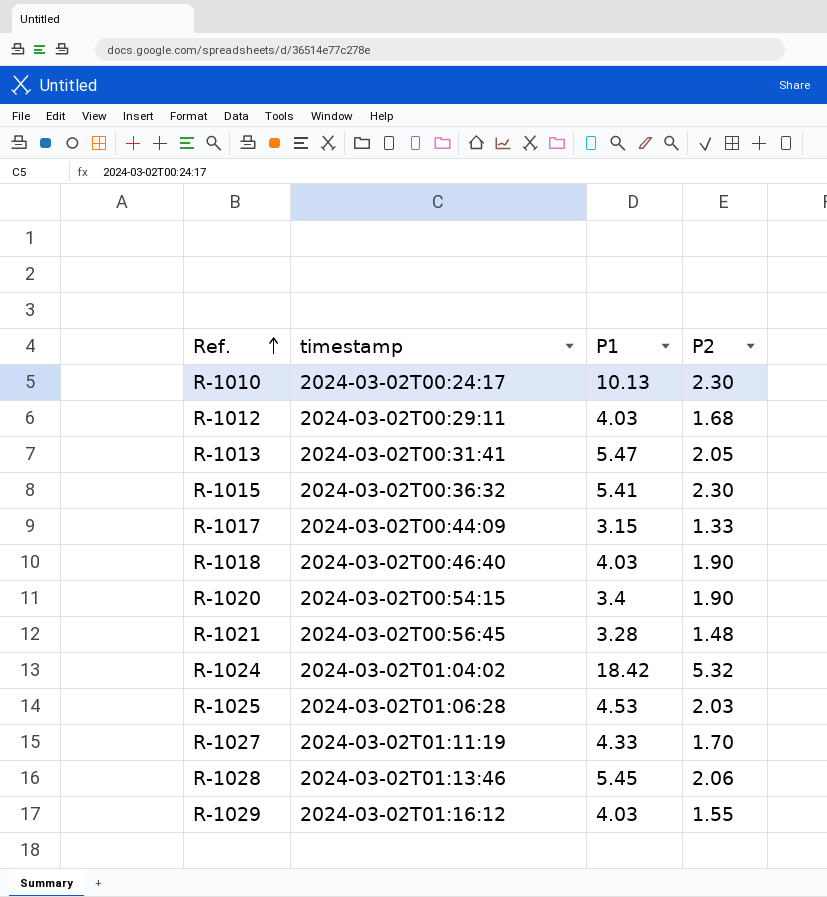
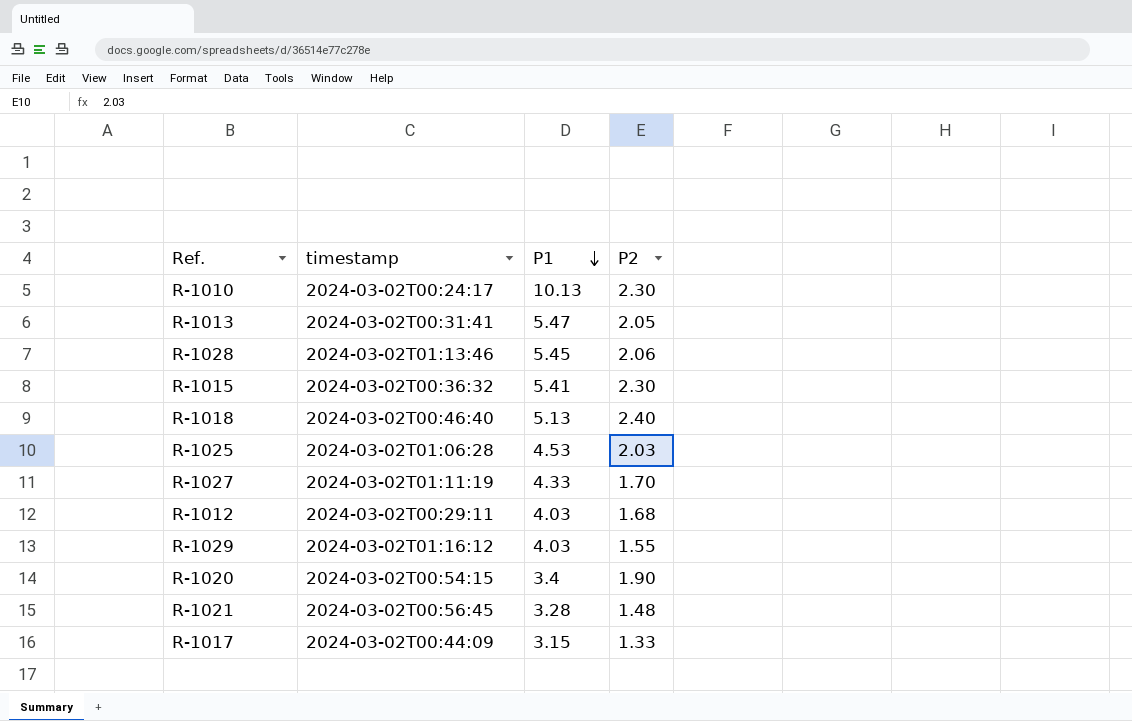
row order: Ref. ascending -> P1 descending
row R-1024: 2024-03-02T01:04:02 | 18.42 | 5.32 -> none
R-1018 | P1: 4.03 -> 5.13
R-1018 | P2: 1.90 -> 2.40

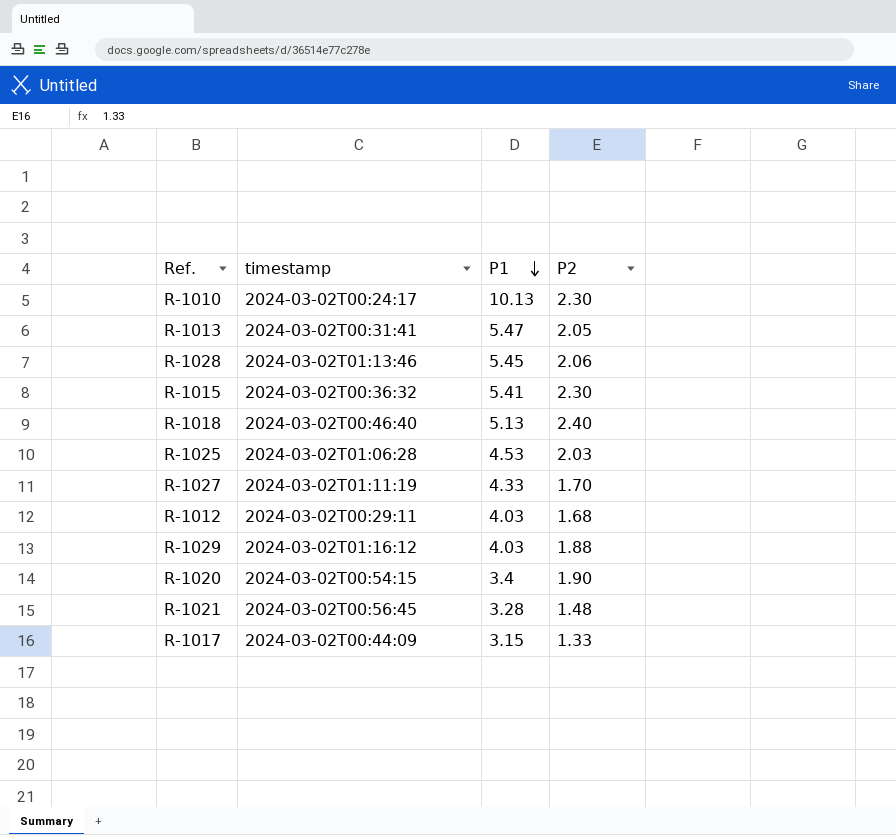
R-1029 | P2: 1.55 -> 1.88

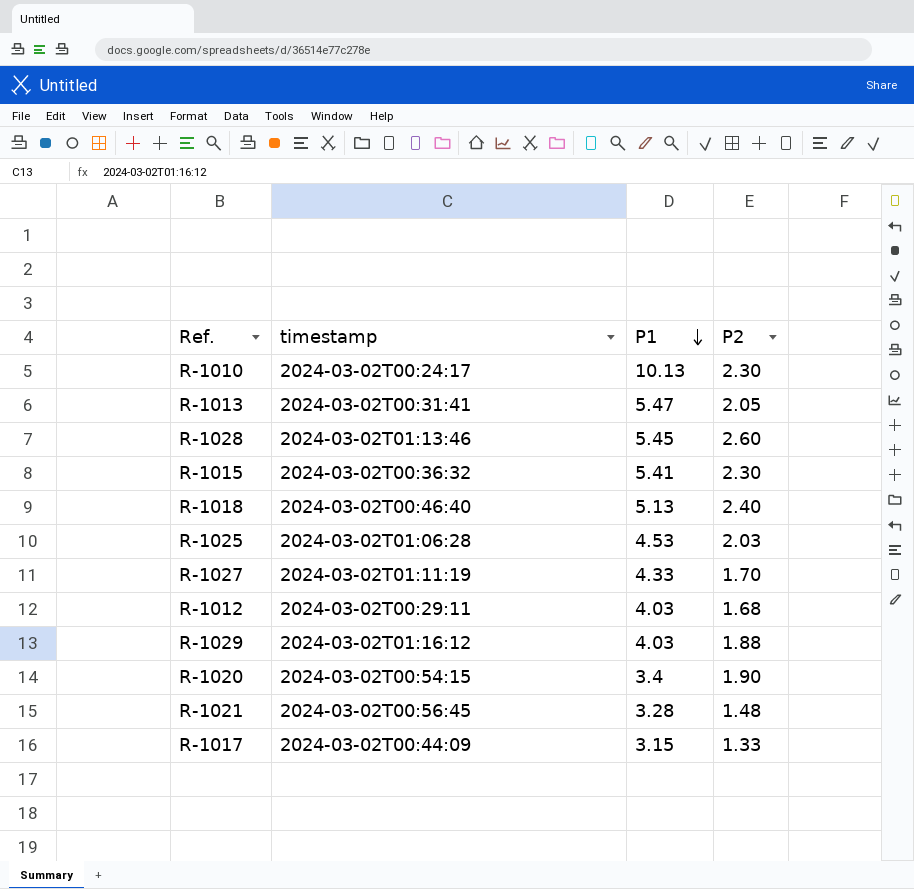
R-1028 | P2: 2.06 -> 2.60

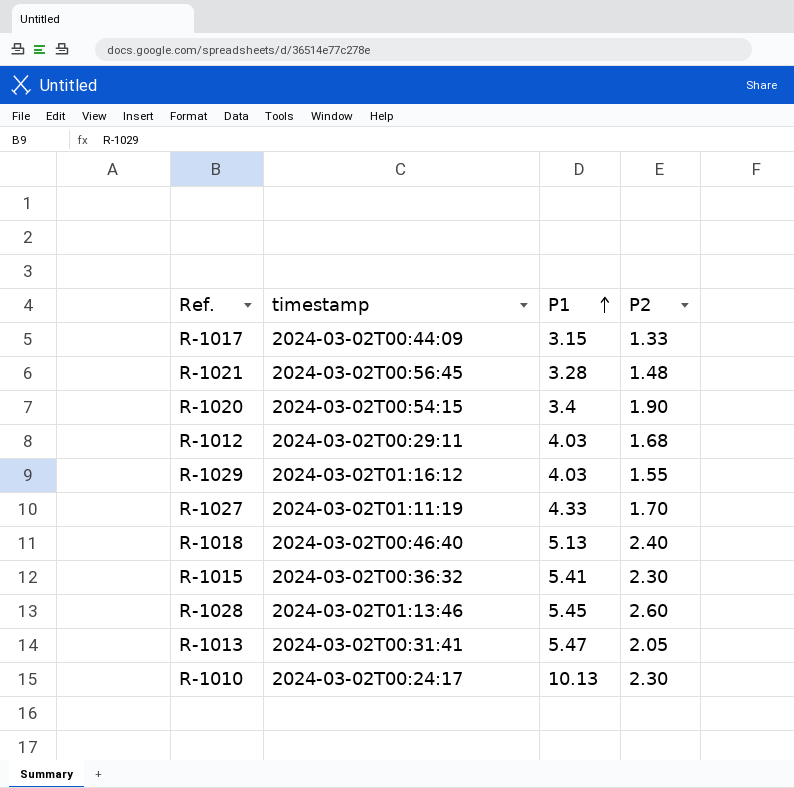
row order: P1 descending -> P1 ascending
row R-1025: 2024-03-02T01:06:28 | 4.53 | 2.03 -> none
R-1029 | P2: 1.88 -> 1.55

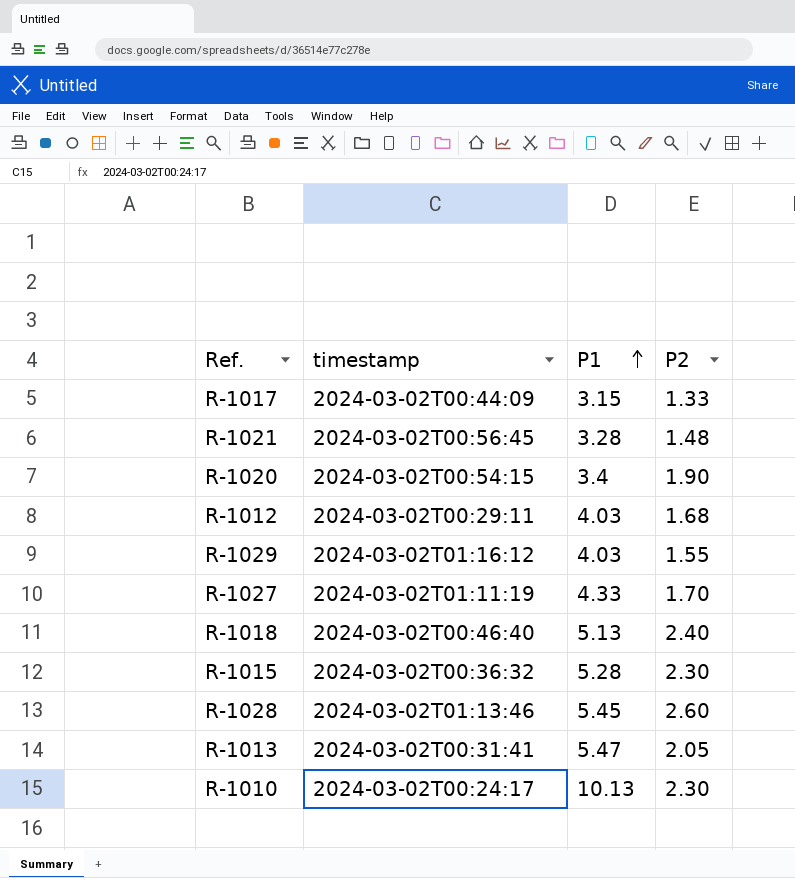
R-1015 | P1: 5.41 -> 5.28

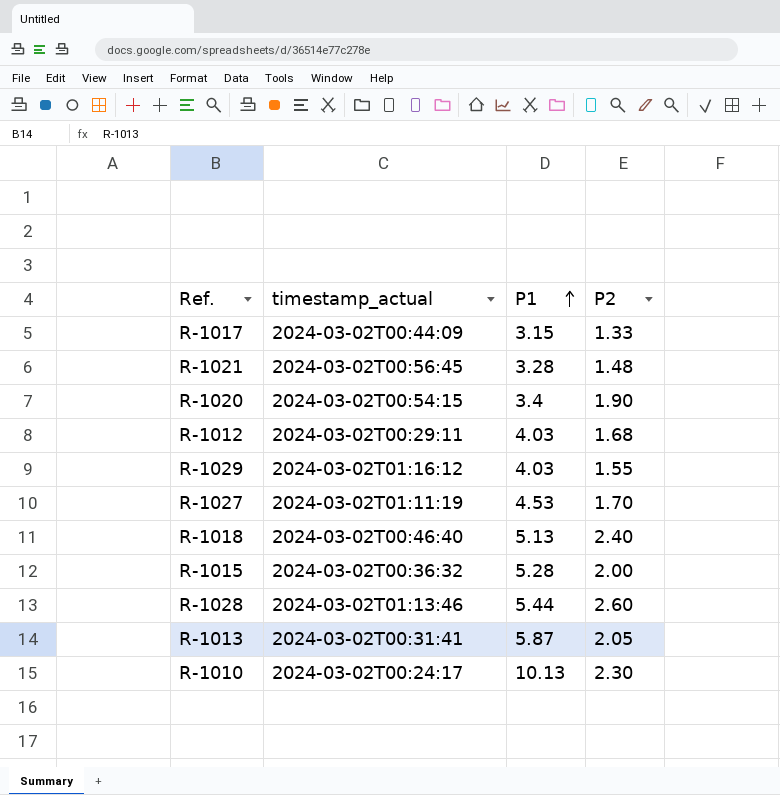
column name: timestamp -> timestamp_actual
R-1027 | P1: 4.33 -> 4.53
R-1015 | P2: 2.30 -> 2.00
R-1028 | P1: 5.45 -> 5.44
R-1013 | P1: 5.47 -> 5.87

